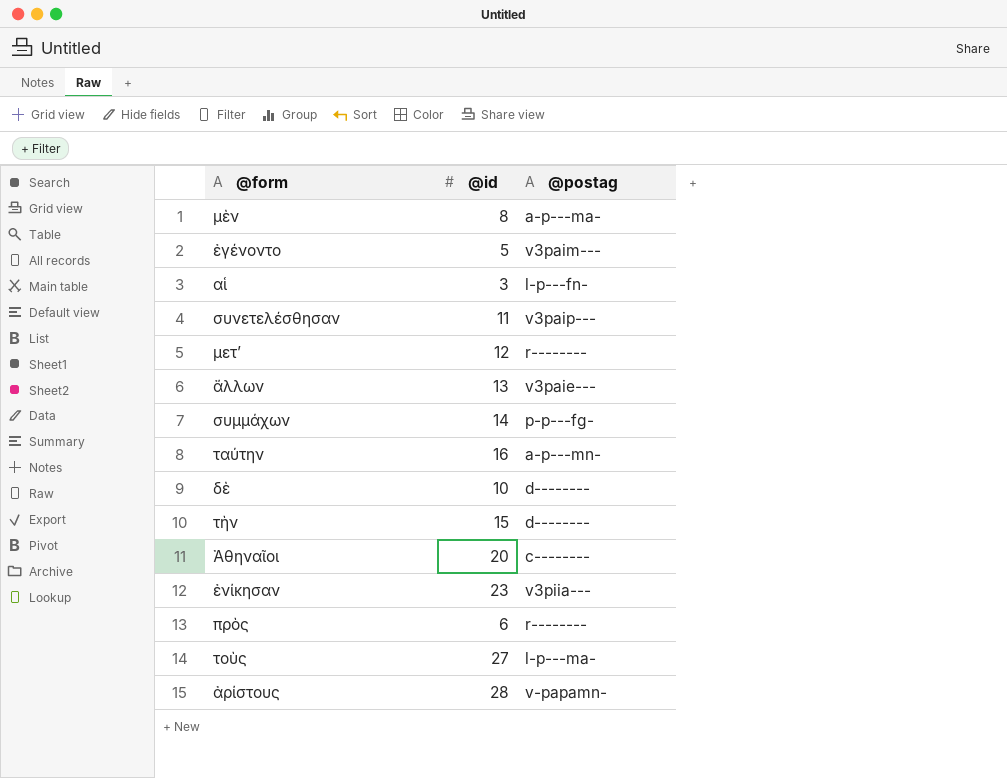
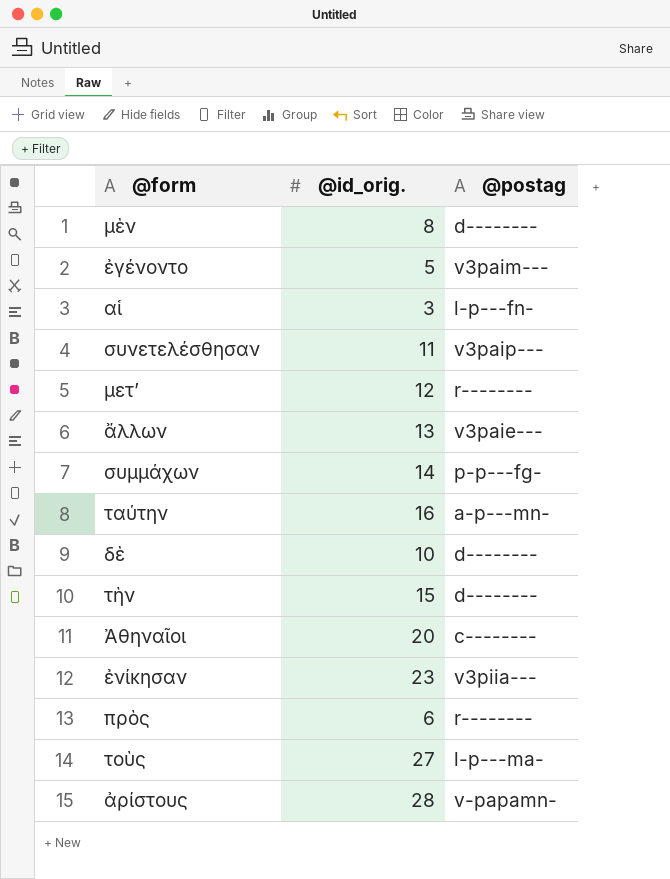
column name: @id -> @id_orig.
μὲν | @postag: a-p---ma- -> d--------

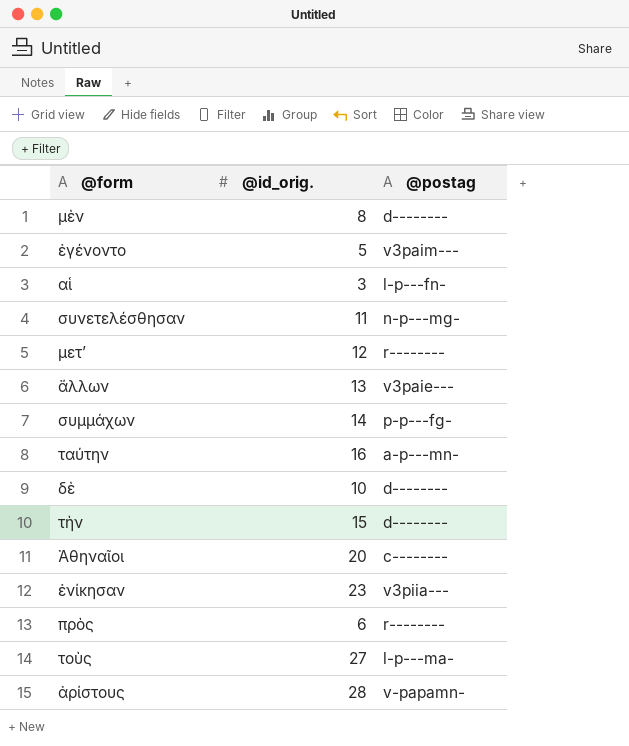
συνετελέσθησαν | @postag: v3paip--- -> n-p---mg-

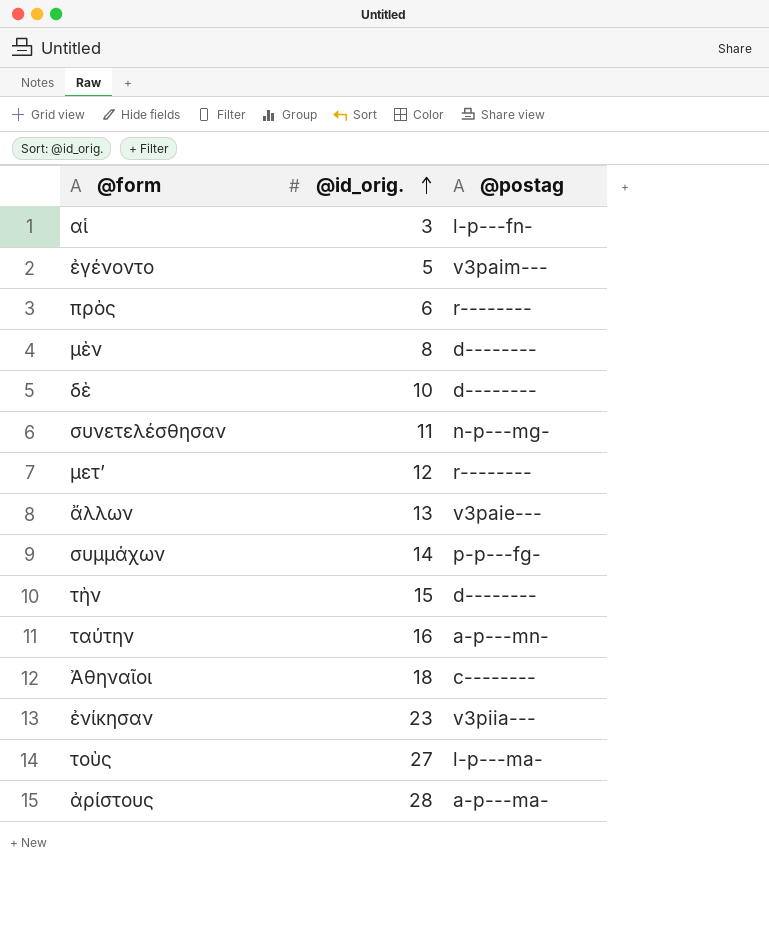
row order: none -> @id_orig. ascending
Ἀθηναῖοι | @id_orig.: 20 -> 18
ἀρίστους | @postag: v-papamn- -> a-p---ma-

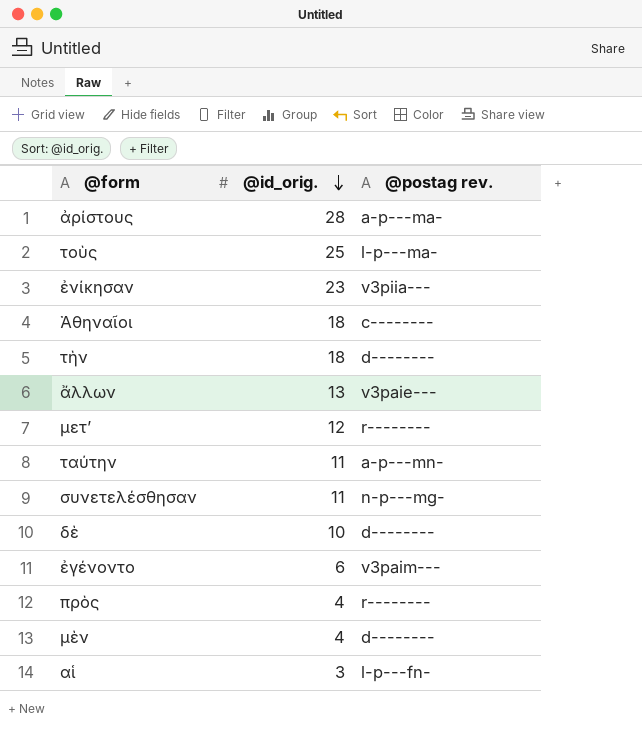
row order: @id_orig. ascending -> @id_orig. descending
column name: @postag -> @postag rev.
row συμμάχων: 14 | p-p---fg- -> none
τοὺς | @id_orig.: 27 -> 25
τὴν | @id_orig.: 15 -> 18
ταύτην | @id_orig.: 16 -> 11
ἐγένοντο | @id_orig.: 5 -> 6
πρὸς | @id_orig.: 6 -> 4
μὲν | @id_orig.: 8 -> 4

